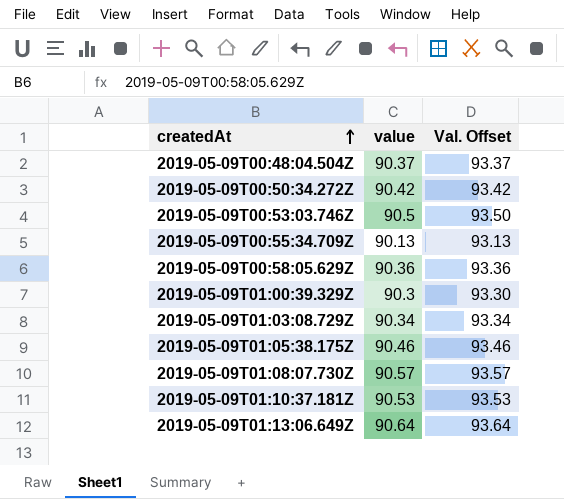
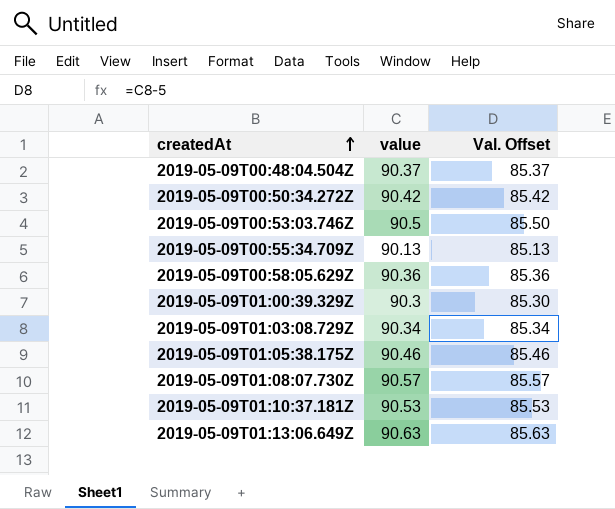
column Val. Offset | formula: [value] + 3 -> [value] - 5
2019-05-09T01:13:06.649Z | value: 90.64 -> 90.63

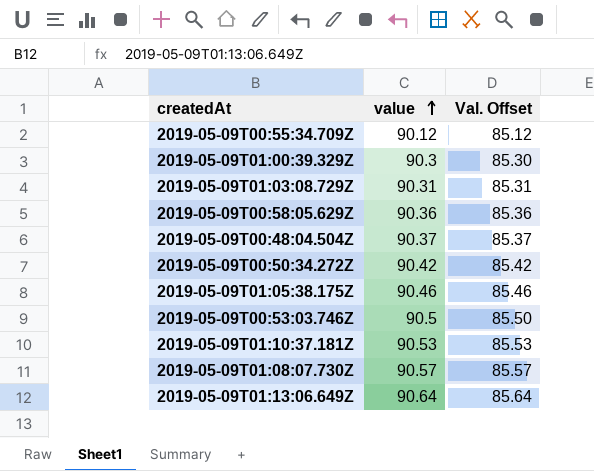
row order: createdAt ascending -> value ascending
2019-05-09T00:55:34.709Z | value: 90.13 -> 90.12
2019-05-09T00:55:34.709Z | Val. Offset: 85.13 -> 85.12
2019-05-09T01:03:08.729Z | value: 90.34 -> 90.31
2019-05-09T01:03:08.729Z | Val. Offset: 85.34 -> 85.31
2019-05-09T01:13:06.649Z | value: 90.63 -> 90.64
2019-05-09T01:13:06.649Z | Val. Offset: 85.63 -> 85.64

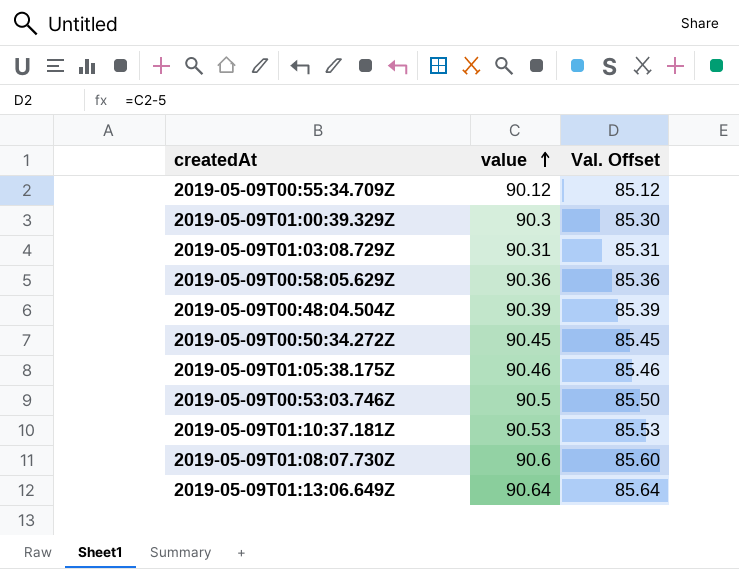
2019-05-09T00:48:04.504Z | value: 90.37 -> 90.39
2019-05-09T00:48:04.504Z | Val. Offset: 85.37 -> 85.39
2019-05-09T00:50:34.272Z | value: 90.42 -> 90.45
2019-05-09T00:50:34.272Z | Val. Offset: 85.42 -> 85.45
2019-05-09T01:08:07.730Z | value: 90.57 -> 90.6
2019-05-09T01:08:07.730Z | Val. Offset: 85.57 -> 85.60

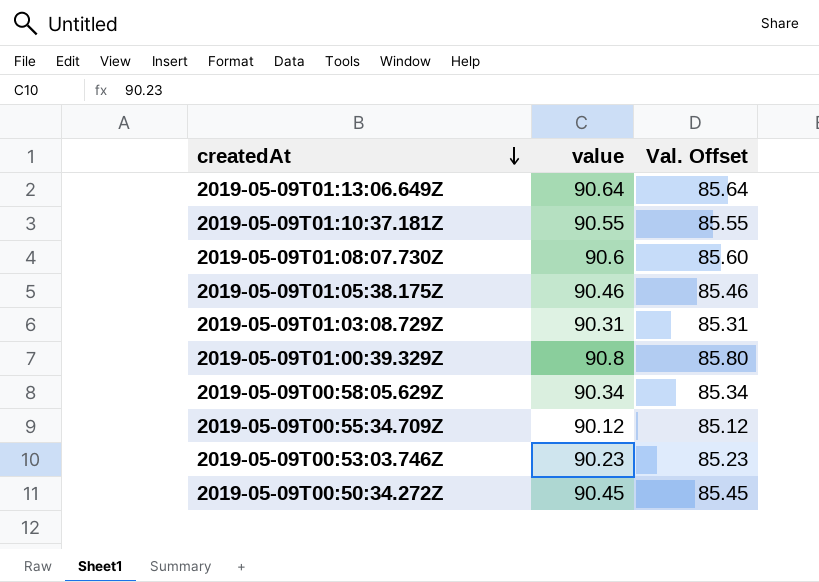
row order: value ascending -> createdAt descending
row 2019-05-09T00:48:04.504Z: 90.39 | 85.39 -> none
2019-05-09T01:10:37.181Z | value: 90.53 -> 90.55
2019-05-09T01:10:37.181Z | Val. Offset: 85.53 -> 85.55
2019-05-09T01:00:39.329Z | value: 90.3 -> 90.8
2019-05-09T01:00:39.329Z | Val. Offset: 85.30 -> 85.80
2019-05-09T00:58:05.629Z | value: 90.36 -> 90.34
2019-05-09T00:58:05.629Z | Val. Offset: 85.36 -> 85.34
2019-05-09T00:53:03.746Z | value: 90.5 -> 90.23
2019-05-09T00:53:03.746Z | Val. Offset: 85.50 -> 85.23

